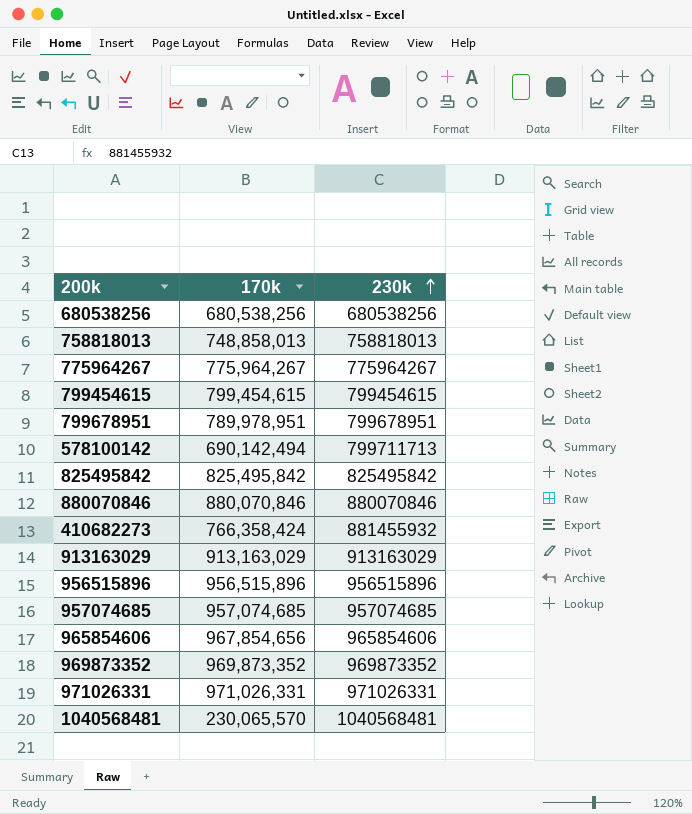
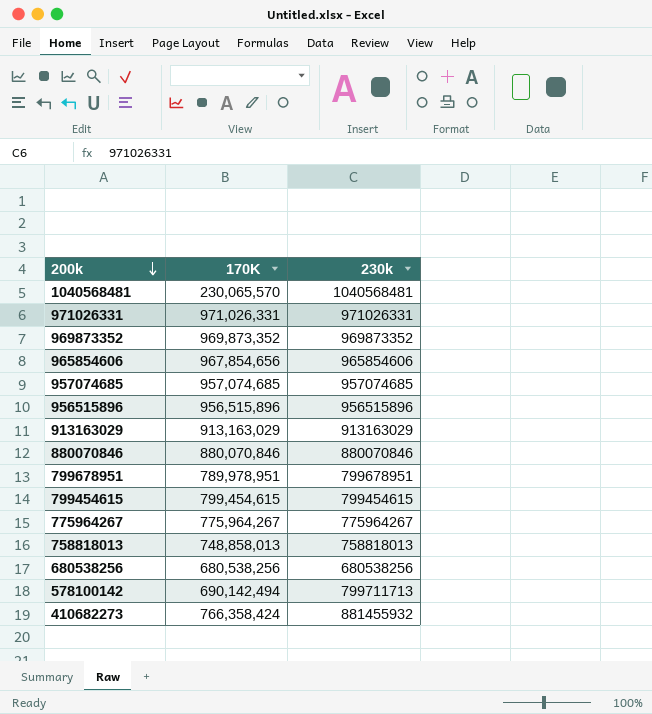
row order: 230k ascending -> 200k descending
column name: 170k -> 170K
row 825495842: 825,495,842 | 825495842 -> none

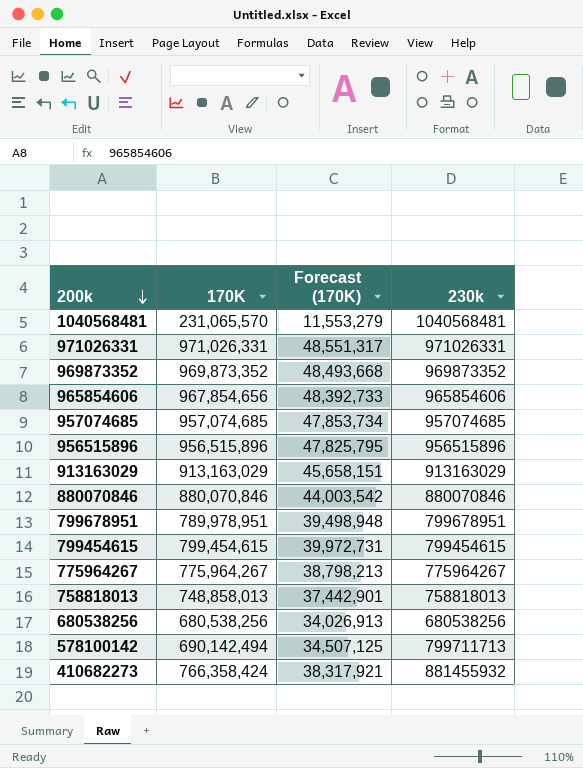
column Forecast (170K) | formula: none -> [170K] * 0.05
1040568481 | 170K: 230,065,570 -> 231,065,570

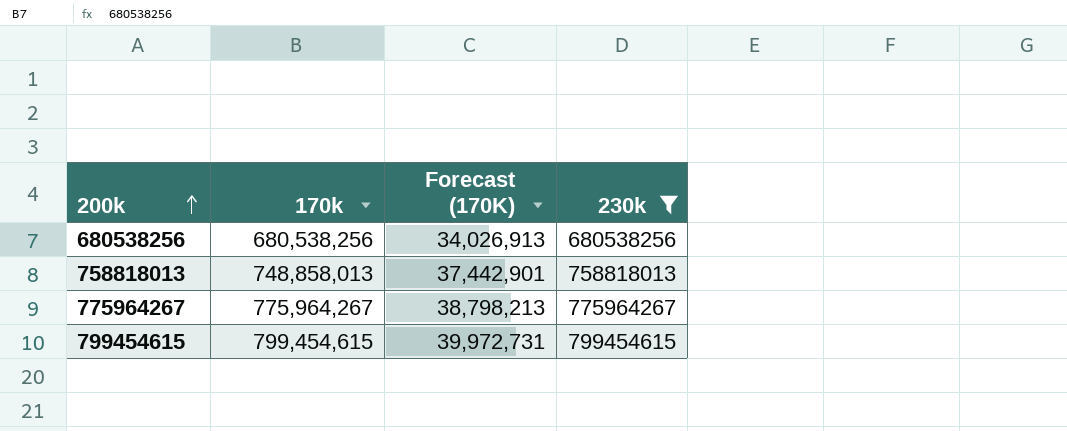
filter: none -> 230k <= 799454615
row order: 200k descending -> 200k ascending
column name: 170K -> 170k

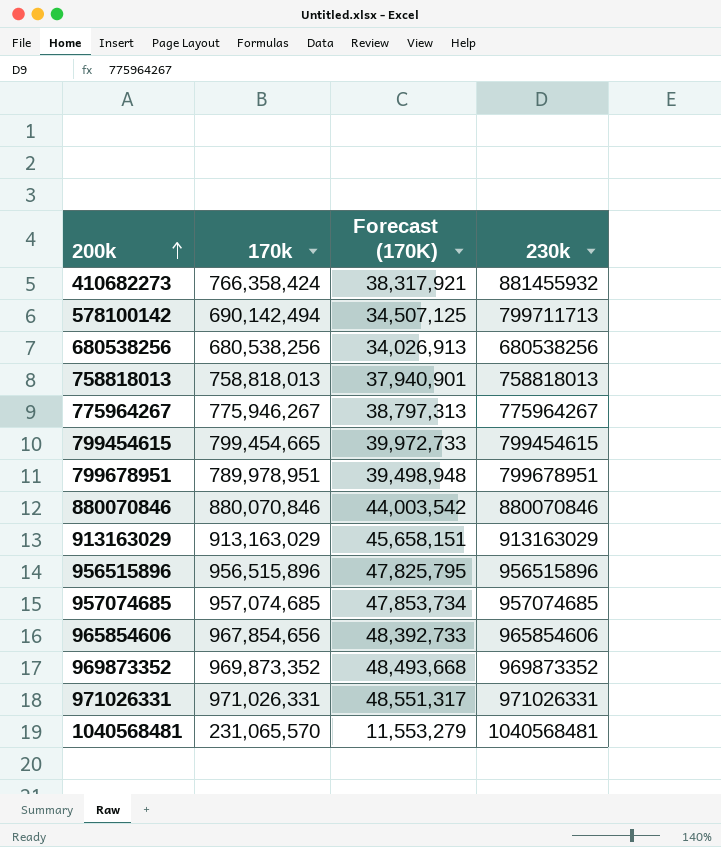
filter: 230k <= 799454615 -> none
758818013 | 170k: 748,858,013 -> 758,818,013
758818013 | Forecast (170K): 37,442,901 -> 37,940,901
775964267 | 170k: 775,964,267 -> 775,946,267
775964267 | Forecast (170K): 38,798,213 -> 38,797,313
799454615 | 170k: 799,454,615 -> 799,454,665
799454615 | Forecast (170K): 39,972,731 -> 39,972,733

